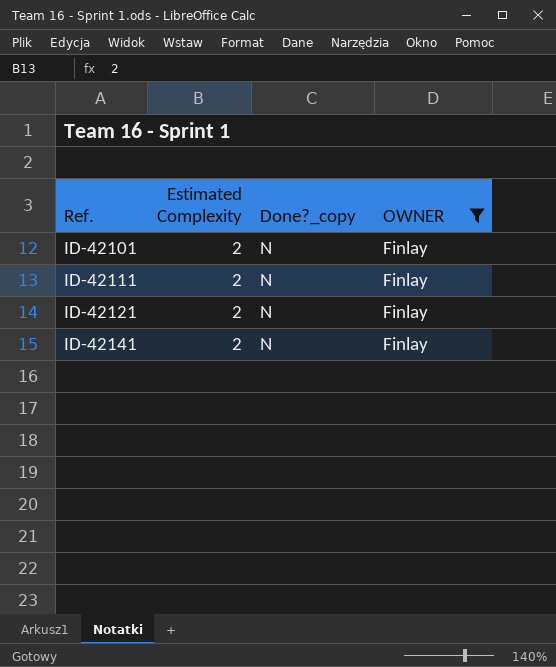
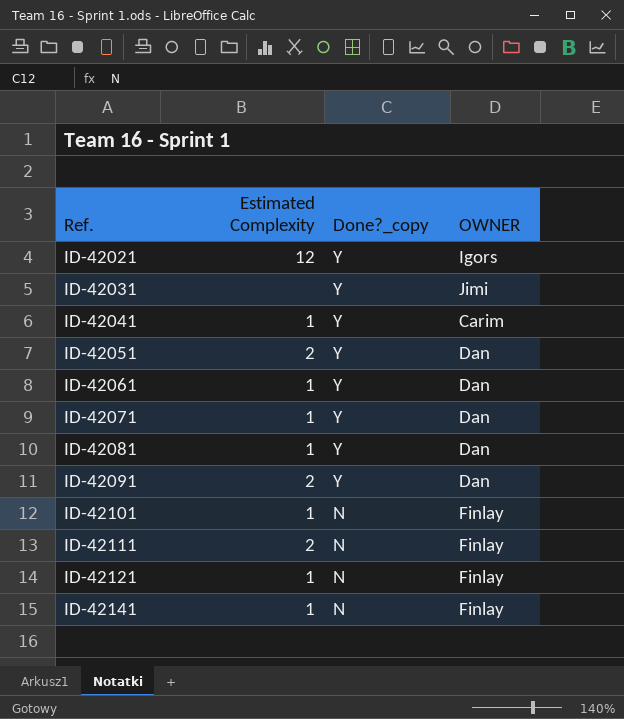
filter: OWNER = Finlay -> none
ID-42101 | Estimated Complexity: 2 -> 1
ID-42121 | Estimated Complexity: 2 -> 1
ID-42141 | Estimated Complexity: 2 -> 1

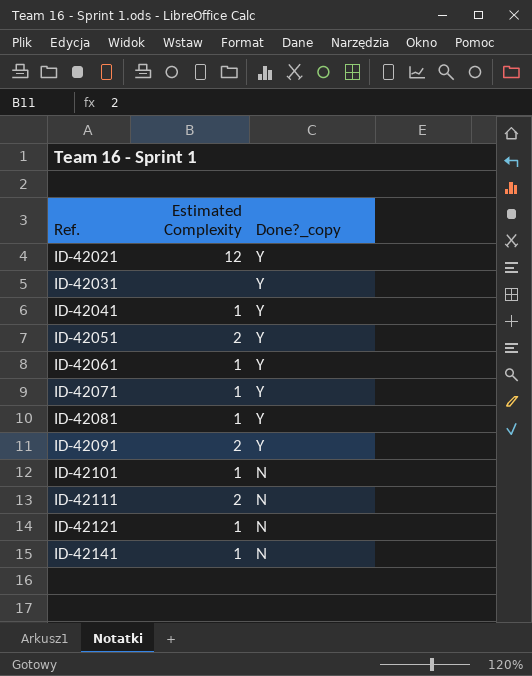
column OWNER | position: 4 -> none

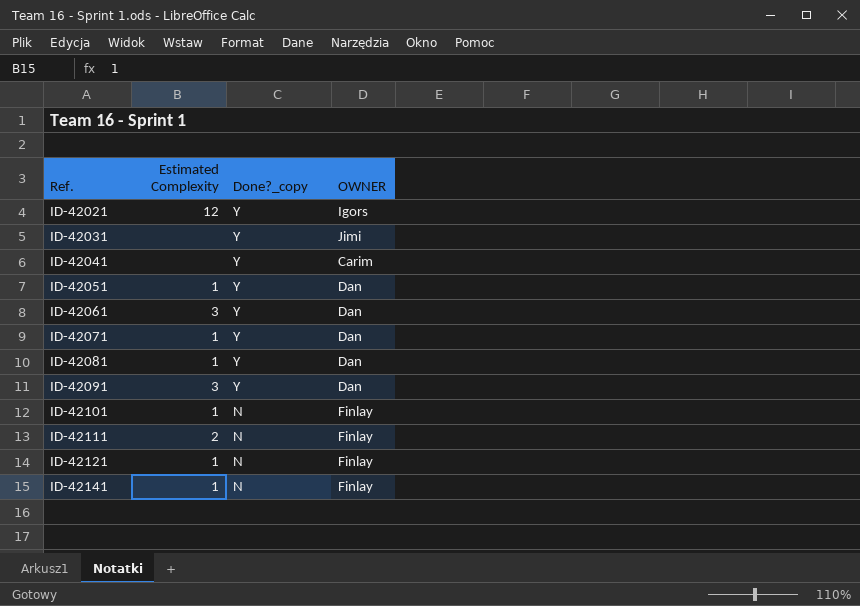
column OWNER | position: none -> 4
ID-42041 | Estimated Complexity: 1 -> none
ID-42051 | Estimated Complexity: 2 -> 1
ID-42061 | Estimated Complexity: 1 -> 3
ID-42091 | Estimated Complexity: 2 -> 3

